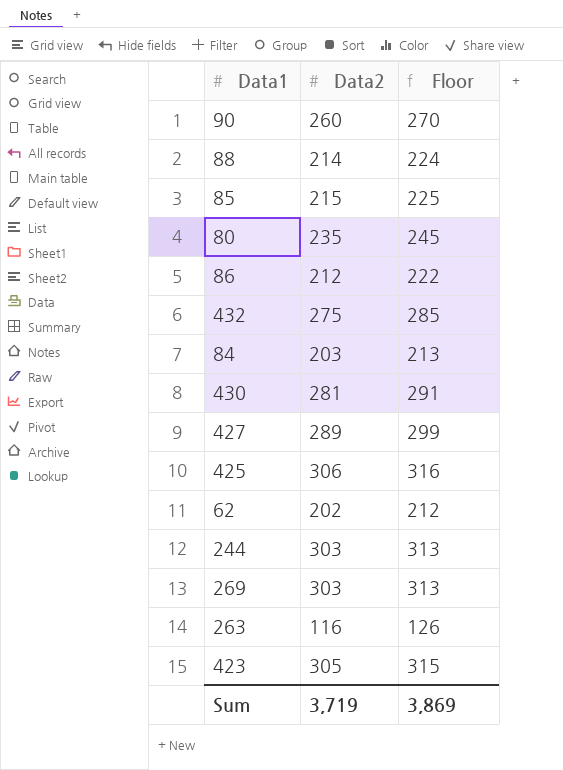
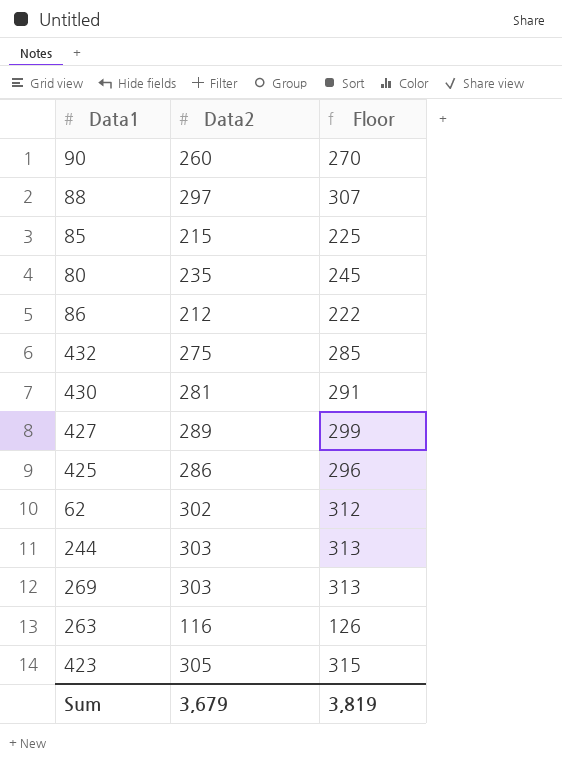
row 84: 203 | 213 -> none
88 | Data2: 214 -> 297
88 | Floor: 224 -> 307
425 | Data2: 306 -> 286
425 | Floor: 316 -> 296
62 | Data2: 202 -> 302
62 | Floor: 212 -> 312
Sum | Data2: 3,719 -> 3,679
Sum | Floor: 3,869 -> 3,819

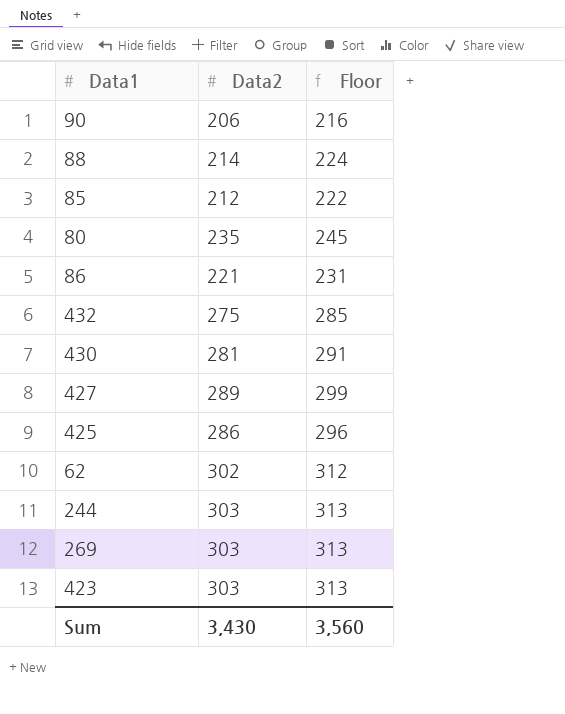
row 263: 116 | 126 -> none
90 | Data2: 260 -> 206
90 | Floor: 270 -> 216
88 | Data2: 297 -> 214
88 | Floor: 307 -> 224
85 | Data2: 215 -> 212
85 | Floor: 225 -> 222
86 | Data2: 212 -> 221
86 | Floor: 222 -> 231
423 | Data2: 305 -> 303
423 | Floor: 315 -> 313
Sum | Data2: 3,679 -> 3,430
Sum | Floor: 3,819 -> 3,560

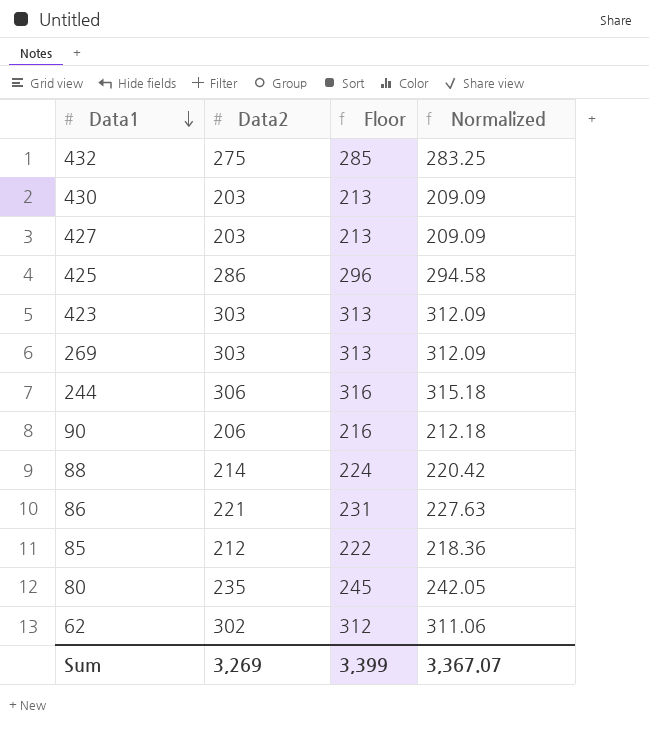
row order: none -> Data1 descending
column Normalized | formula: none -> [Data2] * 1.03
430 | Data2: 281 -> 203
430 | Floor: 291 -> 213
427 | Data2: 289 -> 203
427 | Floor: 299 -> 213
244 | Data2: 303 -> 306
244 | Floor: 313 -> 316
Sum | Data2: 3,430 -> 3,269
Sum | Floor: 3,560 -> 3,399

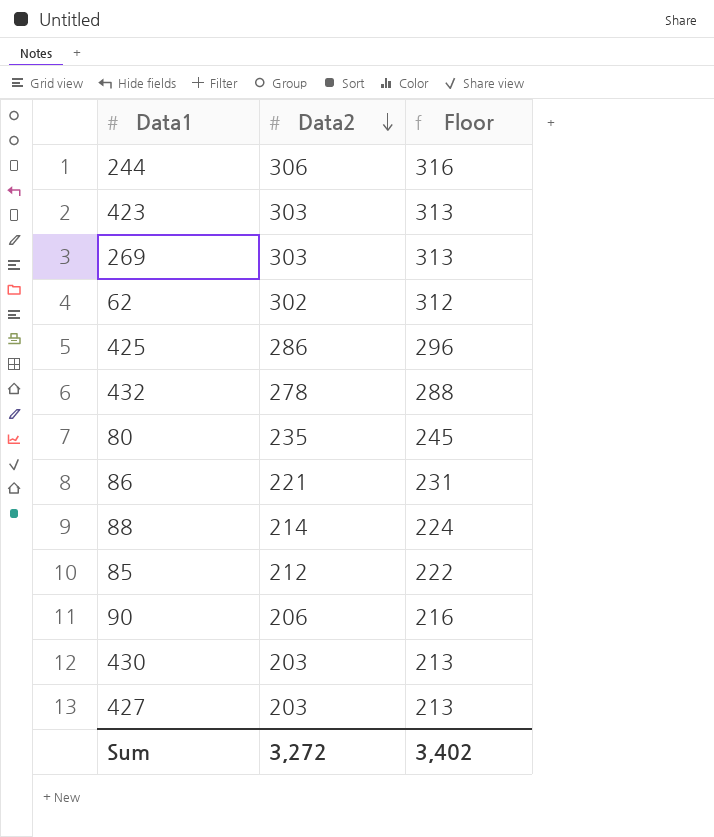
row order: Data1 descending -> Data2 descending
column Normalized | formula: [Data2] * 1.03 -> none
432 | Data2: 275 -> 278
432 | Floor: 285 -> 288
Sum | Data2: 3,269 -> 3,272
Sum | Floor: 3,399 -> 3,402

